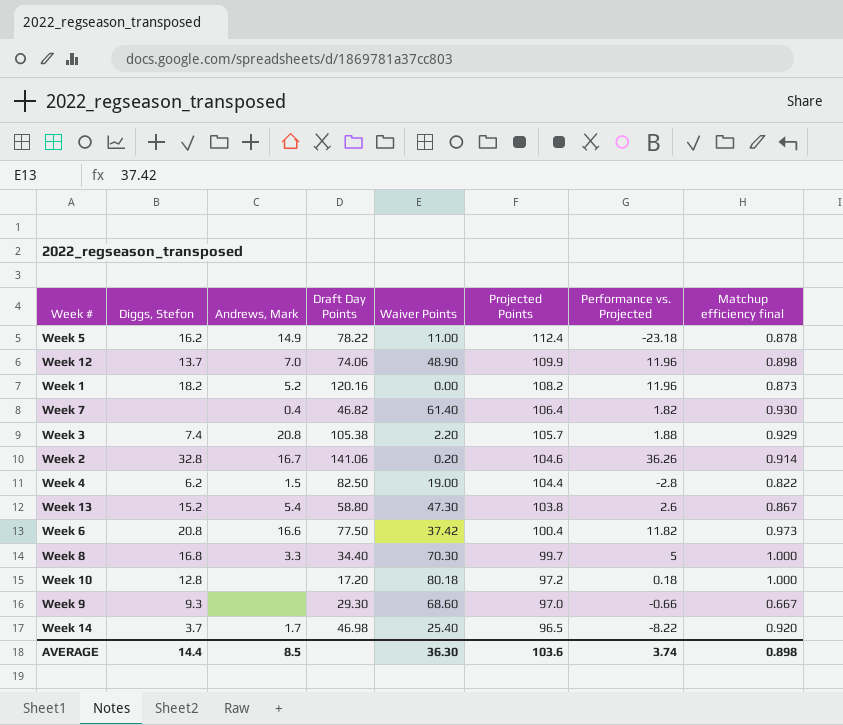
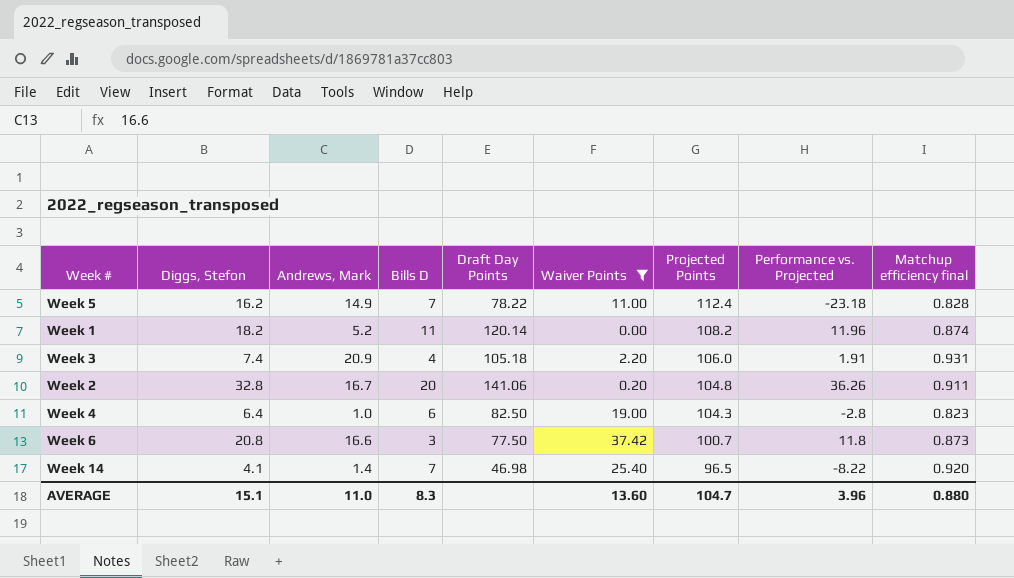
filter: none -> Waiver Points <= 37.42
column Bills D | position: none -> 4
Week 5 | Matchup efficiency final: 0.878 -> 0.828
Week 1 | Draft Day Points: 120.16 -> 120.14
Week 1 | Matchup efficiency final: 0.873 -> 0.874
Week 3 | Andrews, Mark: 20.8 -> 20.9
Week 3 | Draft Day Points: 105.38 -> 105.18
Week 3 | Projected Points: 105.7 -> 106.0
Week 3 | Performance vs. Projected: 1.88 -> 1.91
Week 3 | Matchup efficiency final: 0.929 -> 0.931
Week 2 | Projected Points: 104.6 -> 104.8
Week 2 | Matchup efficiency final: 0.914 -> 0.911
Week 4 | Diggs, Stefon: 6.2 -> 6.4
Week 4 | Andrews, Mark: 1.5 -> 1.0
Week 4 | Projected Points: 104.4 -> 104.3
Week 4 | Matchup efficiency final: 0.822 -> 0.823
Week 6 | Projected Points: 100.4 -> 100.7
Week 6 | Performance vs. Projected: 11.82 -> 11.8
Week 6 | Matchup efficiency final: 0.973 -> 0.873
Week 14 | Diggs, Stefon: 3.7 -> 4.1
Week 14 | Andrews, Mark: 1.7 -> 1.4
AVERAGE | Diggs, Stefon: 14.4 -> 15.1
AVERAGE | Andrews, Mark: 8.5 -> 11.0
AVERAGE | Waiver Points: 36.30 -> 13.60
AVERAGE | Projected Points: 103.6 -> 104.7
AVERAGE | Performance vs. Projected: 3.74 -> 3.96
AVERAGE | Matchup efficiency final: 0.898 -> 0.880

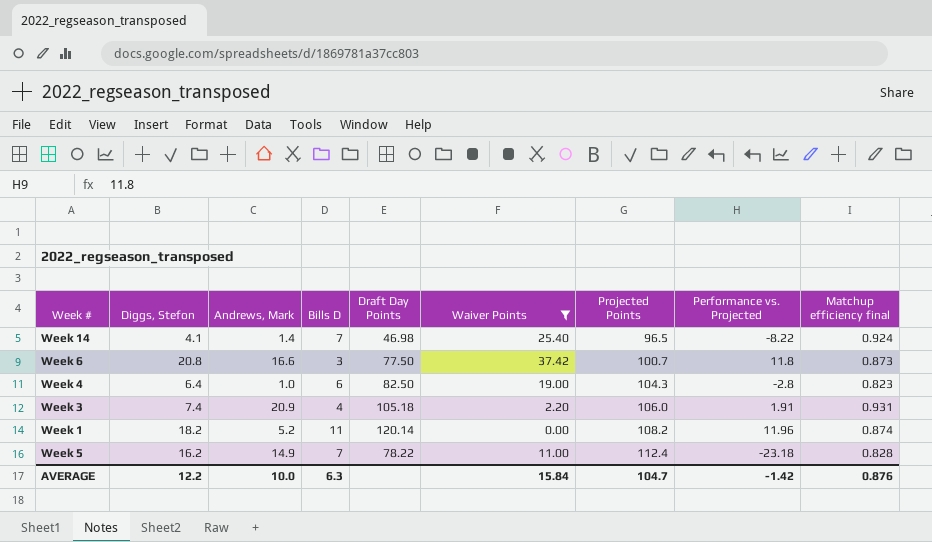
row order: Projected Points descending -> Projected Points ascending
row Week 2: 32.8 | 16.7 | 20 | 141.06 | 0.20 | 104.8 | 36.26 | 0.911 -> none
Week 14 | Matchup efficiency final: 0.920 -> 0.924
AVERAGE | Diggs, Stefon: 15.1 -> 12.2
AVERAGE | Andrews, Mark: 11.0 -> 10.0
AVERAGE | Bills D: 8.3 -> 6.3
AVERAGE | Waiver Points: 13.60 -> 15.84
AVERAGE | Performance vs. Projected: 3.96 -> -1.42
AVERAGE | Matchup efficiency final: 0.880 -> 0.876

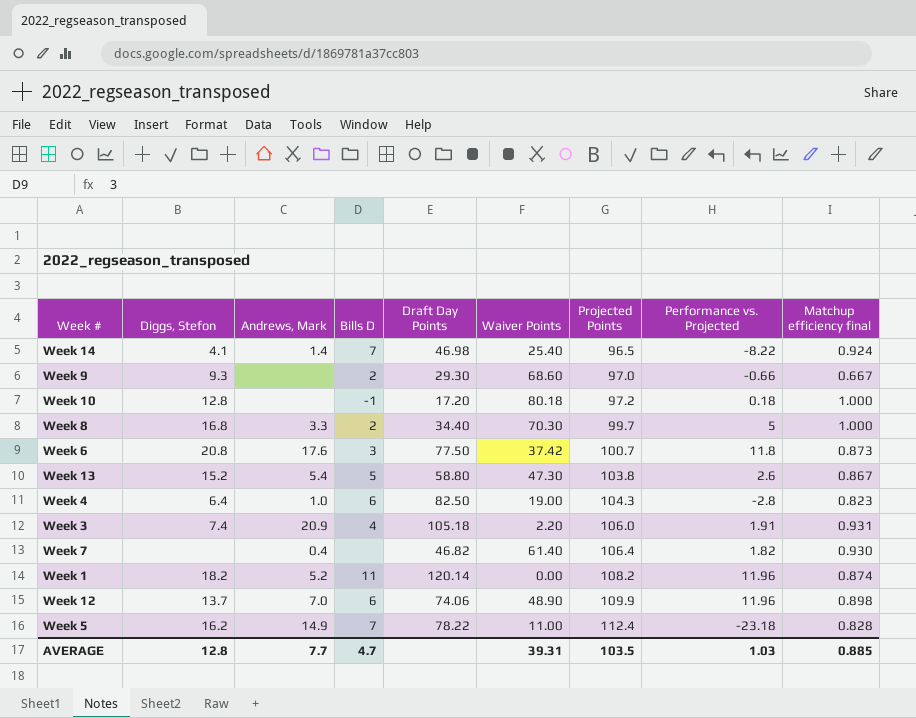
filter: Waiver Points <= 37.42 -> none
Week 6 | Andrews, Mark: 16.6 -> 17.6
AVERAGE | Diggs, Stefon: 12.2 -> 12.8
AVERAGE | Andrews, Mark: 10.0 -> 7.7
AVERAGE | Bills D: 6.3 -> 4.7
AVERAGE | Waiver Points: 15.84 -> 39.31
AVERAGE | Projected Points: 104.7 -> 103.5
AVERAGE | Performance vs. Projected: -1.42 -> 1.03
AVERAGE | Matchup efficiency final: 0.876 -> 0.885

